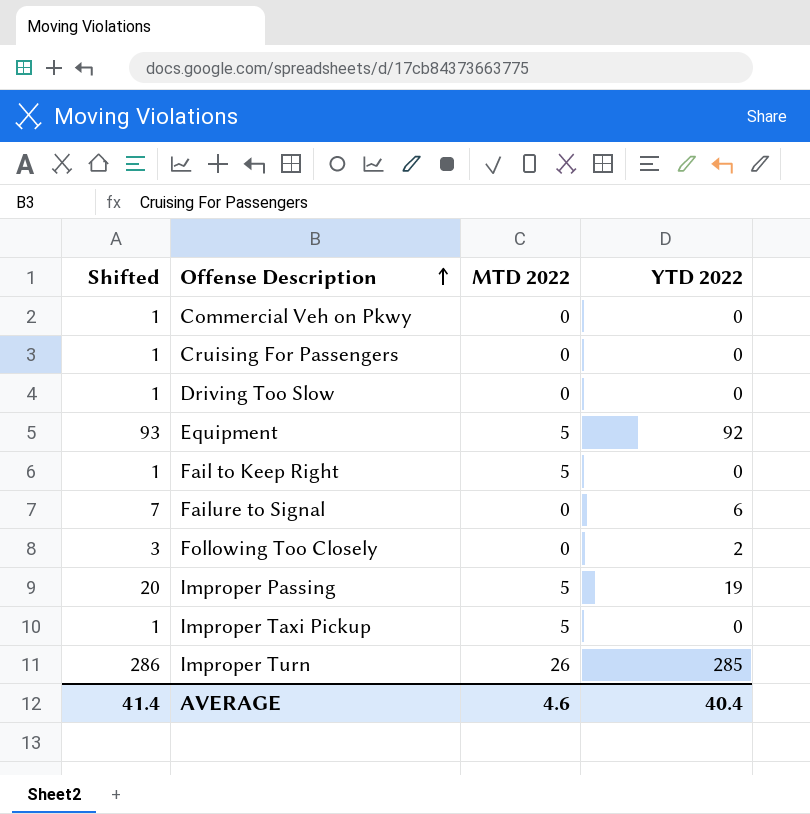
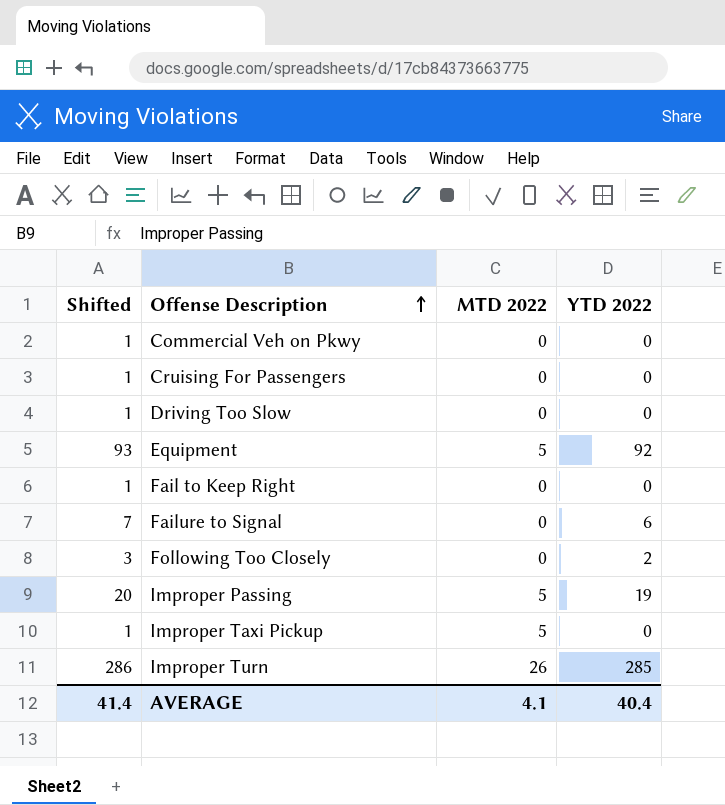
Fail to Keep Right | MTD 2022: 5 -> 0
AVERAGE | MTD 2022: 4.6 -> 4.1

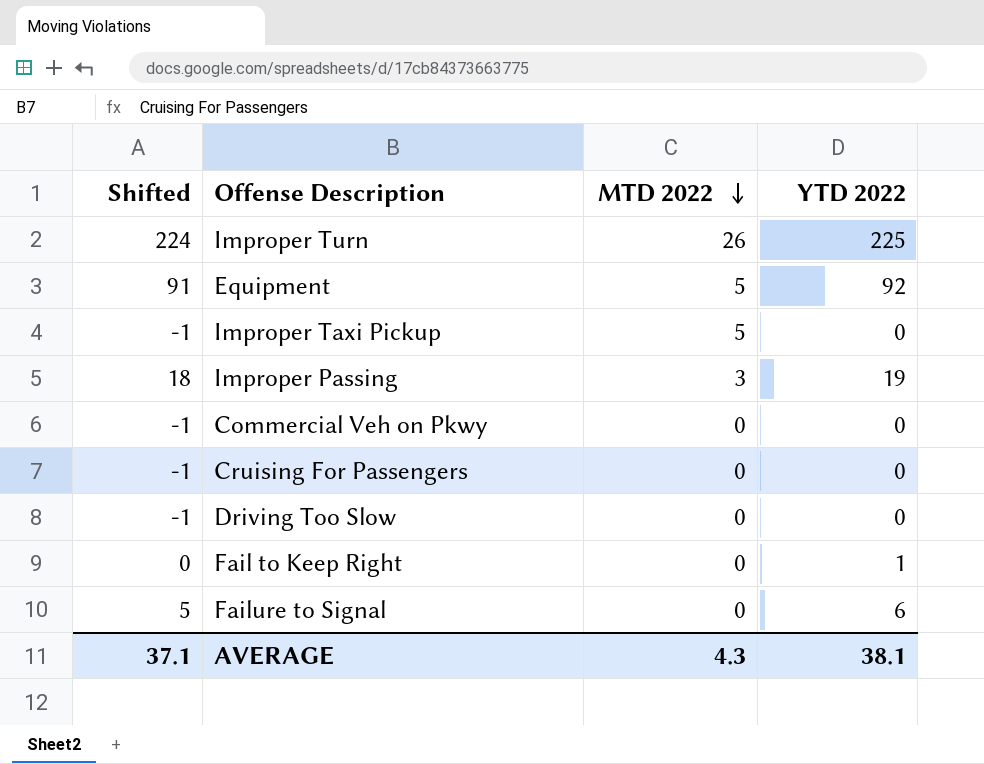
row order: Offense Description ascending -> MTD 2022 descending
column Shifted | formula: [YTD 2022] + 1 -> [YTD 2022] - 1
row Following Too Closely: 3 | 0 | 2 -> none
Improper Turn | YTD 2022: 285 -> 225
Improper Passing | MTD 2022: 5 -> 3
Fail to Keep Right | YTD 2022: 0 -> 1
AVERAGE | Shifted: 41.4 -> 37.1
AVERAGE | MTD 2022: 4.1 -> 4.3
AVERAGE | YTD 2022: 40.4 -> 38.1

